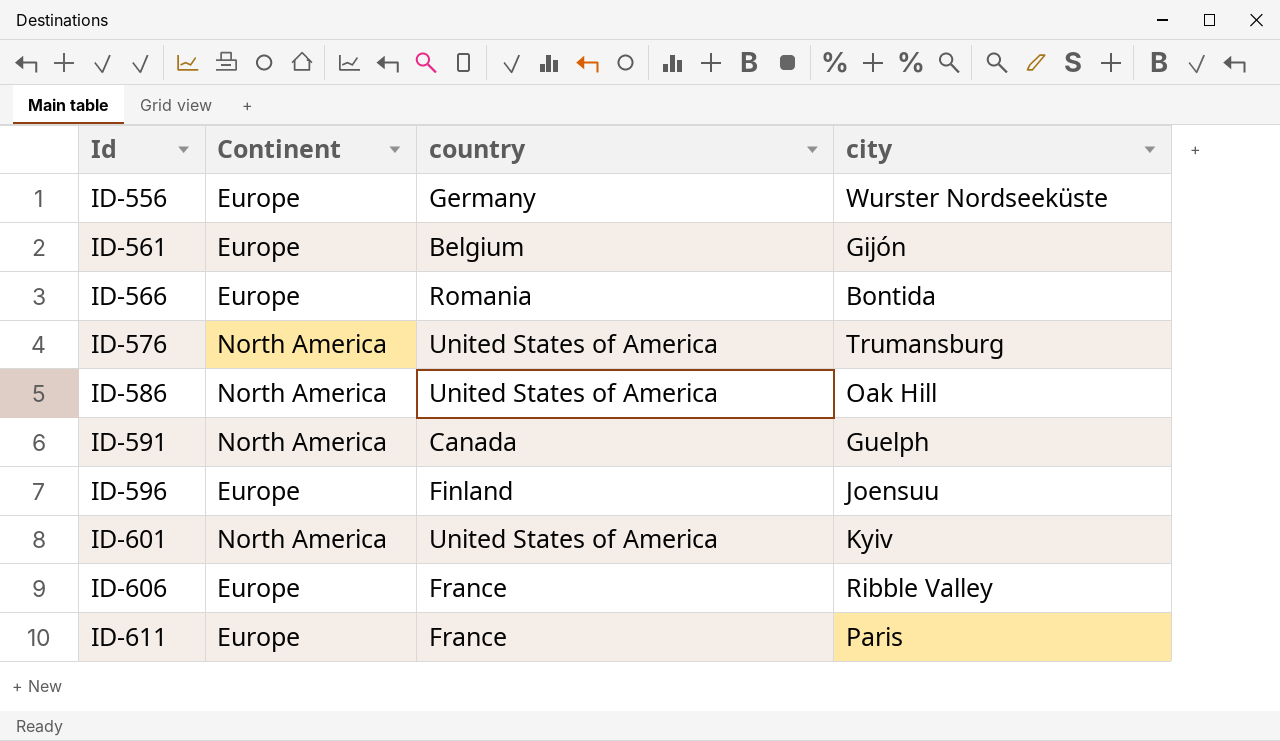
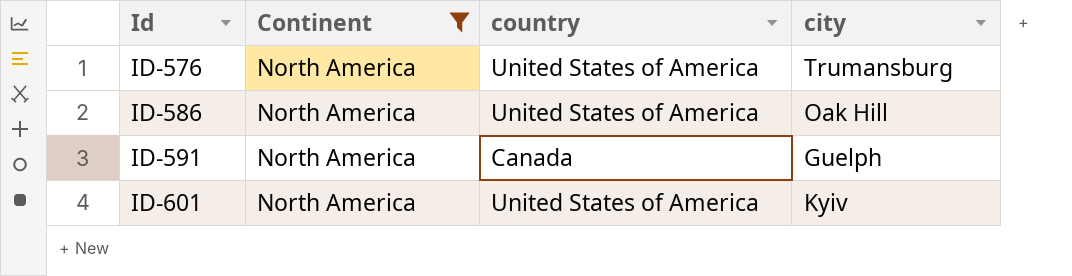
filter: none -> Continent = North America

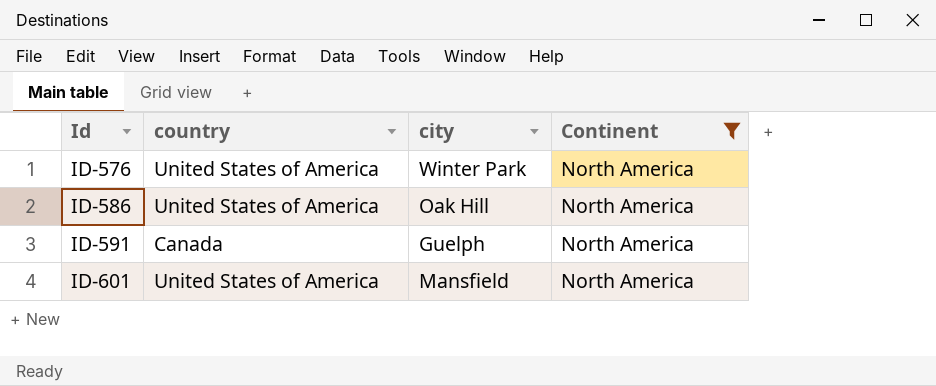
column Continent | position: 2 -> 4
ID-576 | city: Trumansburg -> Winter Park
ID-601 | city: Kyiv -> Mansfield

